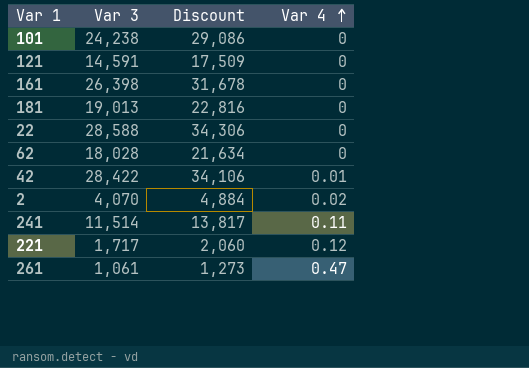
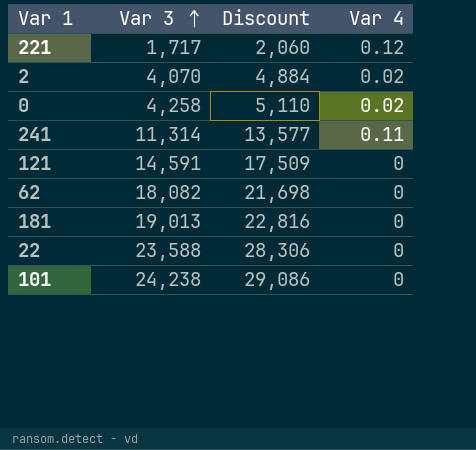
row order: Var 4 ascending -> Var 3 ascending
row 161: 26,398 | 31,678 | 0 -> none
row 42: 28,422 | 34,106 | 0.01 -> none
row 261: 1,061 | 1,273 | 0.47 -> none
row 0: none -> 4,258 | 5,110 | 0.02
241 | Var 3: 11,514 -> 11,314
241 | Discount: 13,817 -> 13,577
62 | Var 3: 18,028 -> 18,082
62 | Discount: 21,634 -> 21,698
22 | Var 3: 28,588 -> 23,588
22 | Discount: 34,306 -> 28,306

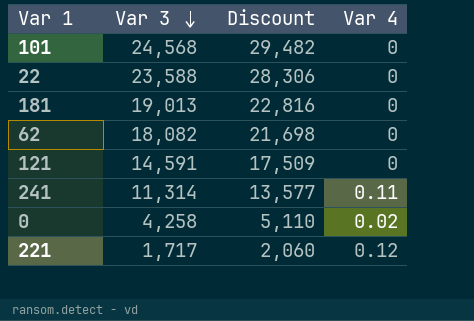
row order: Var 3 ascending -> Var 3 descending
row 2: 4,070 | 4,884 | 0.02 -> none
101 | Var 3: 24,238 -> 24,568
101 | Discount: 29,086 -> 29,482

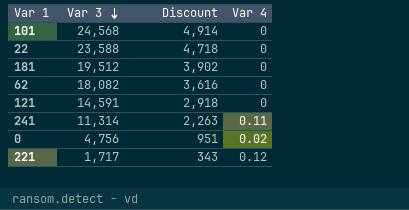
column Discount | formula: [Var 3] * 1.2 -> [Var 3] * 0.2
181 | Var 3: 19,013 -> 19,512
0 | Var 3: 4,258 -> 4,756

